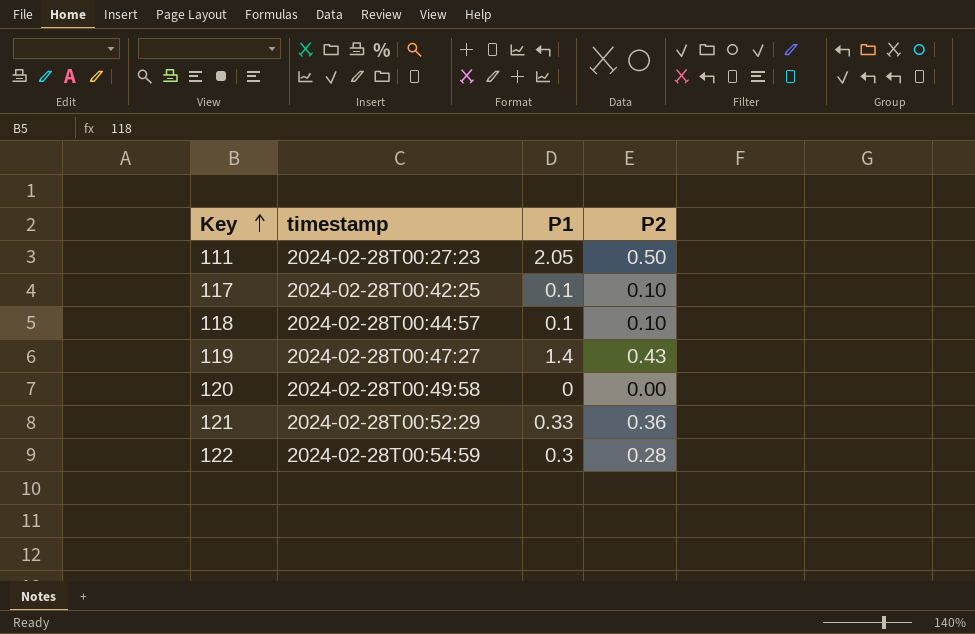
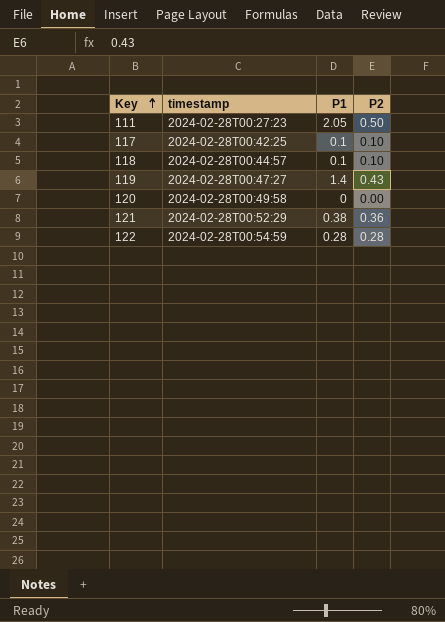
121 | P1: 0.33 -> 0.38
122 | P1: 0.3 -> 0.28

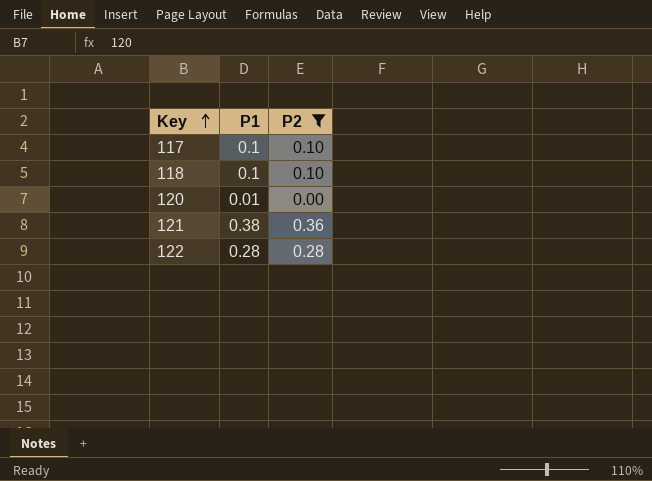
filter: none -> P2 <= 0.36
column timestamp | position: 2 -> none
120 | P1: 0 -> 0.01

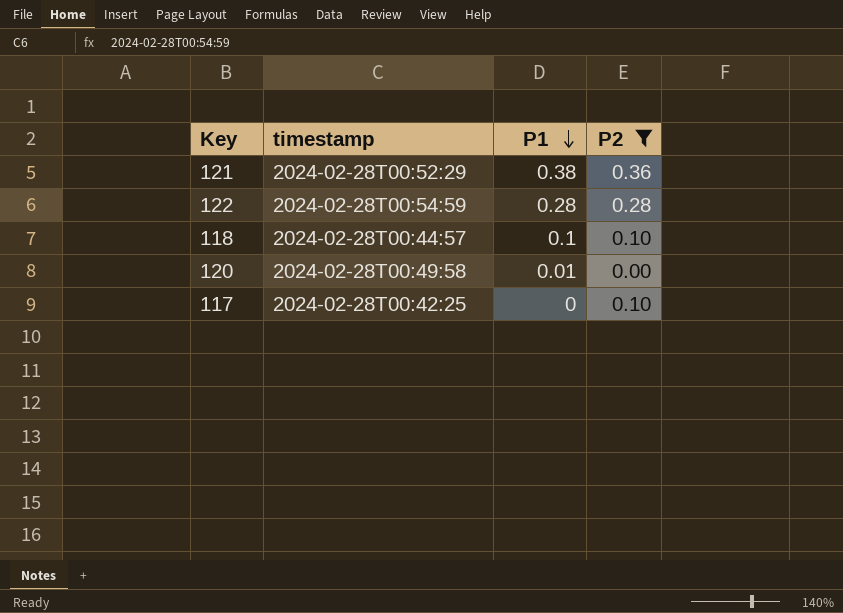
row order: Key ascending -> P1 descending
column timestamp | position: none -> 2
117 | P1: 0.1 -> 0

